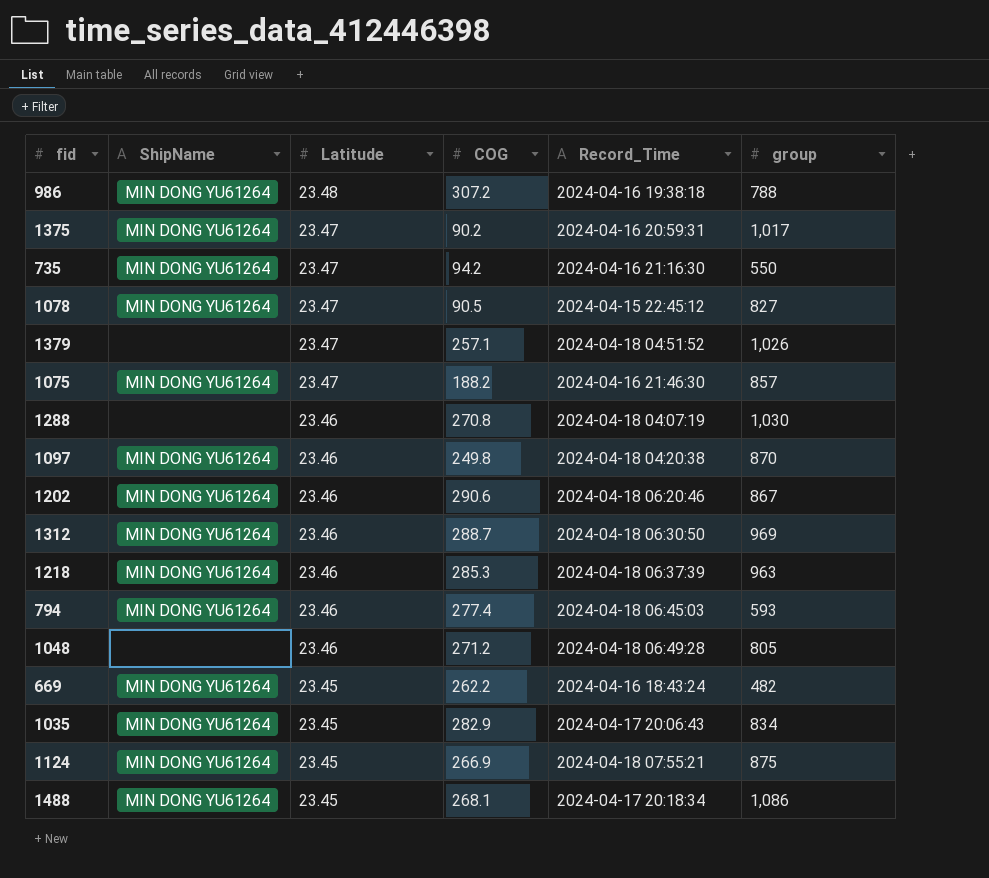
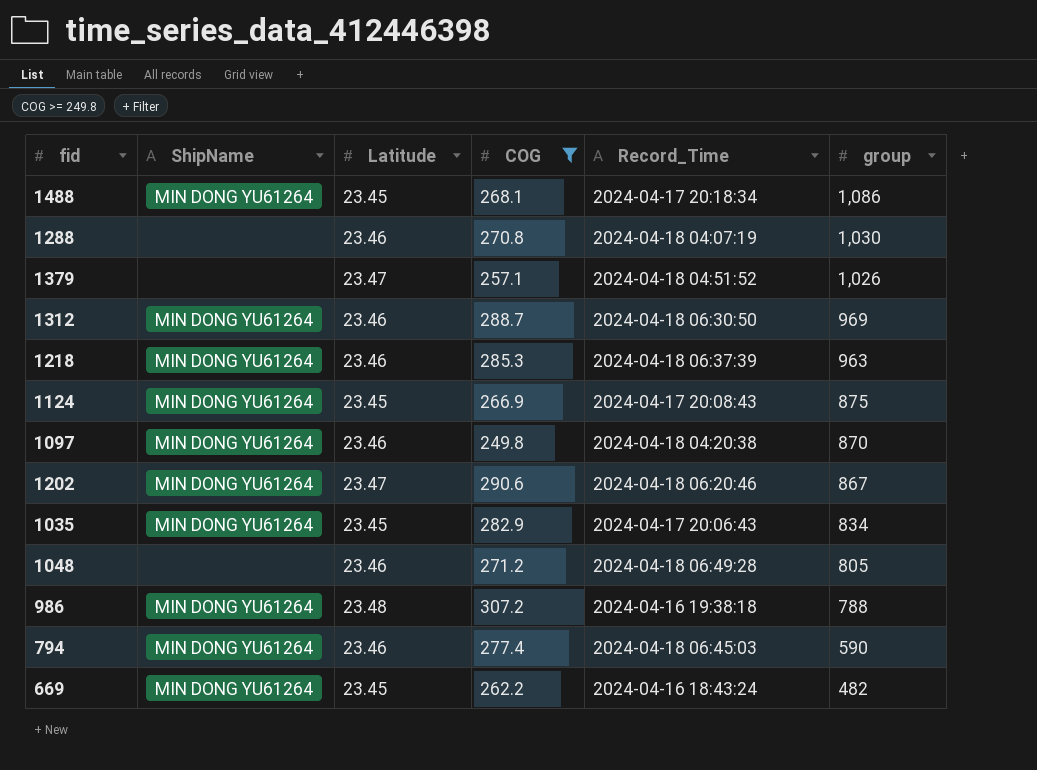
filter: none -> COG >= 249.8
row order: Latitude descending -> group descending
1124 | Record_Time: 2024-04-18 07:55:21 -> 2024-04-17 20:08:43
1202 | Latitude: 23.46 -> 23.47
794 | group: 593 -> 590

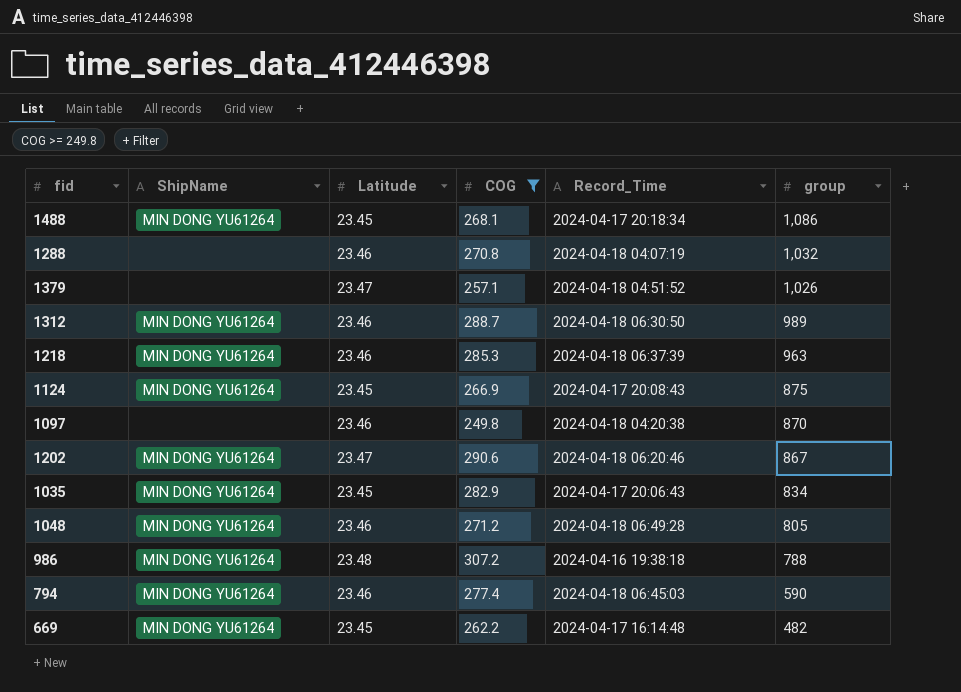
1288 | group: 1,030 -> 1,032
1312 | group: 969 -> 989
1097 | ShipName: MIN DONG YU61264 -> none
1048 | ShipName: none -> MIN DONG YU61264
669 | Record_Time: 2024-04-16 18:43:24 -> 2024-04-17 16:14:48

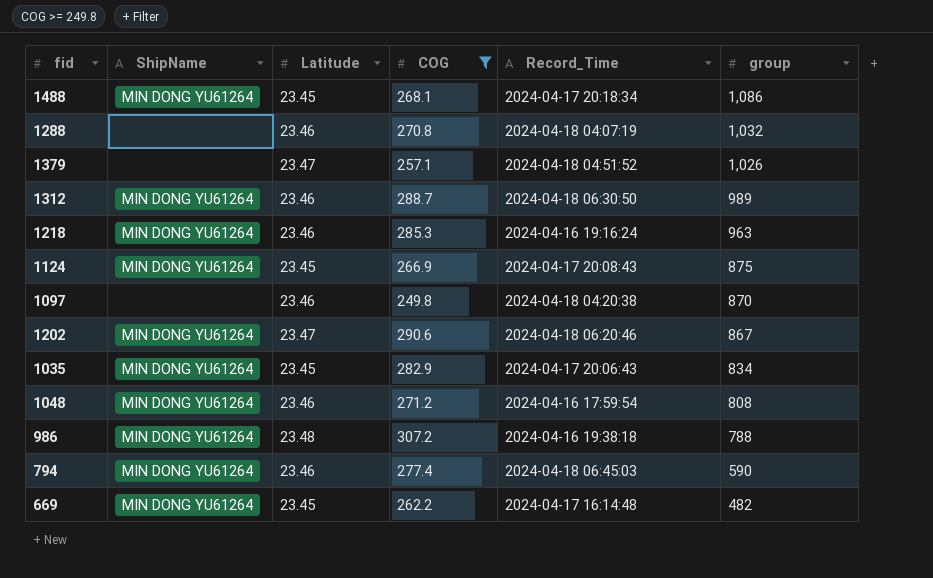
1218 | Record_Time: 2024-04-18 06:37:39 -> 2024-04-16 19:16:24
1048 | Record_Time: 2024-04-18 06:49:28 -> 2024-04-16 17:59:54
1048 | group: 805 -> 808

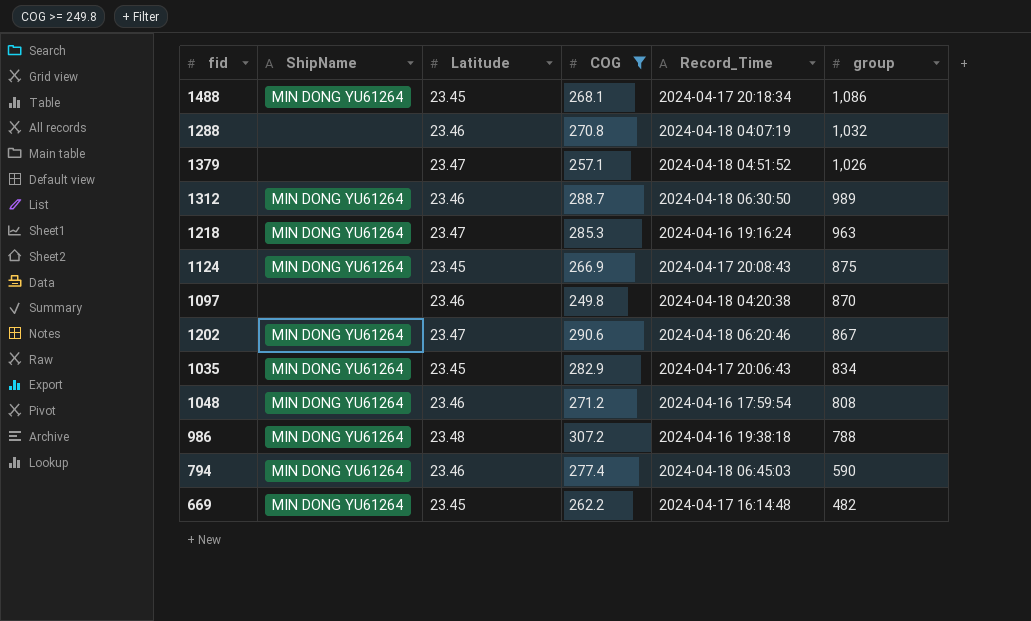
1218 | Latitude: 23.46 -> 23.47

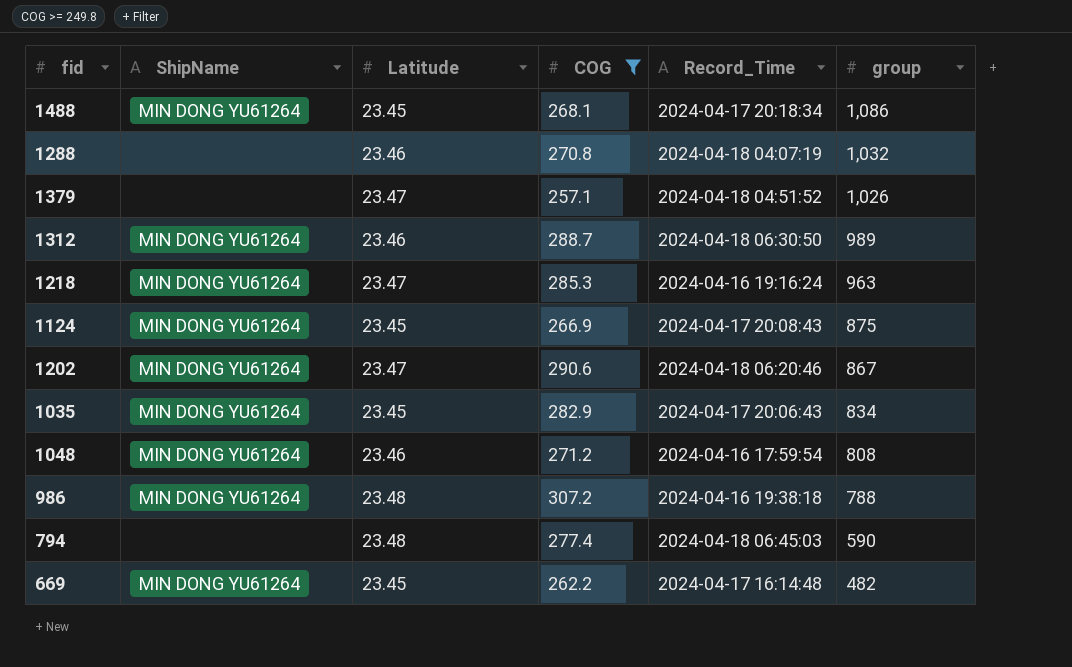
row 1097: none | 23.46 | 249.8 | 2024-04-18 04:20:38 | 870 -> none
794 | ShipName: MIN DONG YU61264 -> none
794 | Latitude: 23.46 -> 23.48

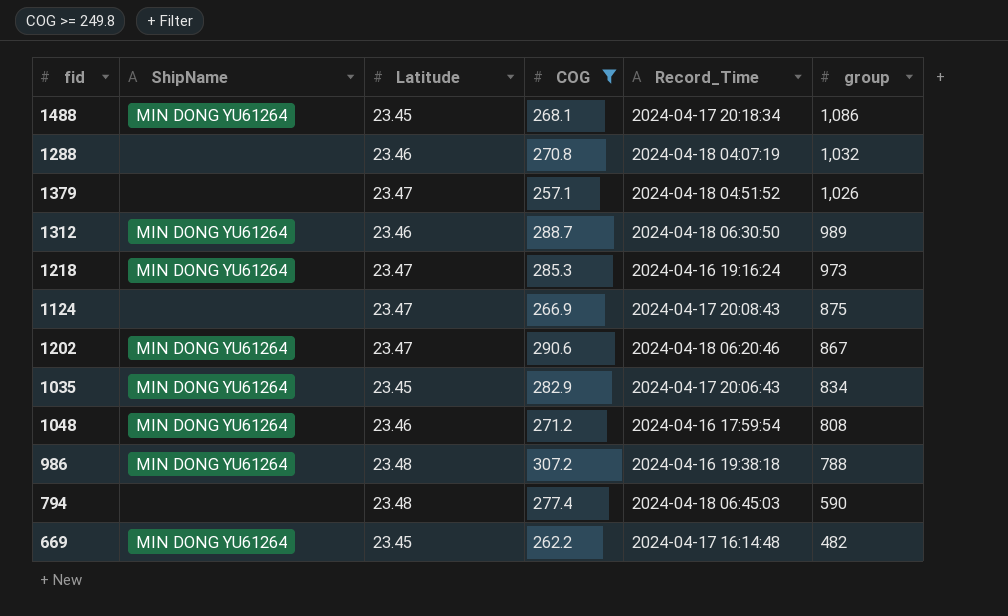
1218 | group: 963 -> 973
1124 | ShipName: MIN DONG YU61264 -> none
1124 | Latitude: 23.45 -> 23.47

